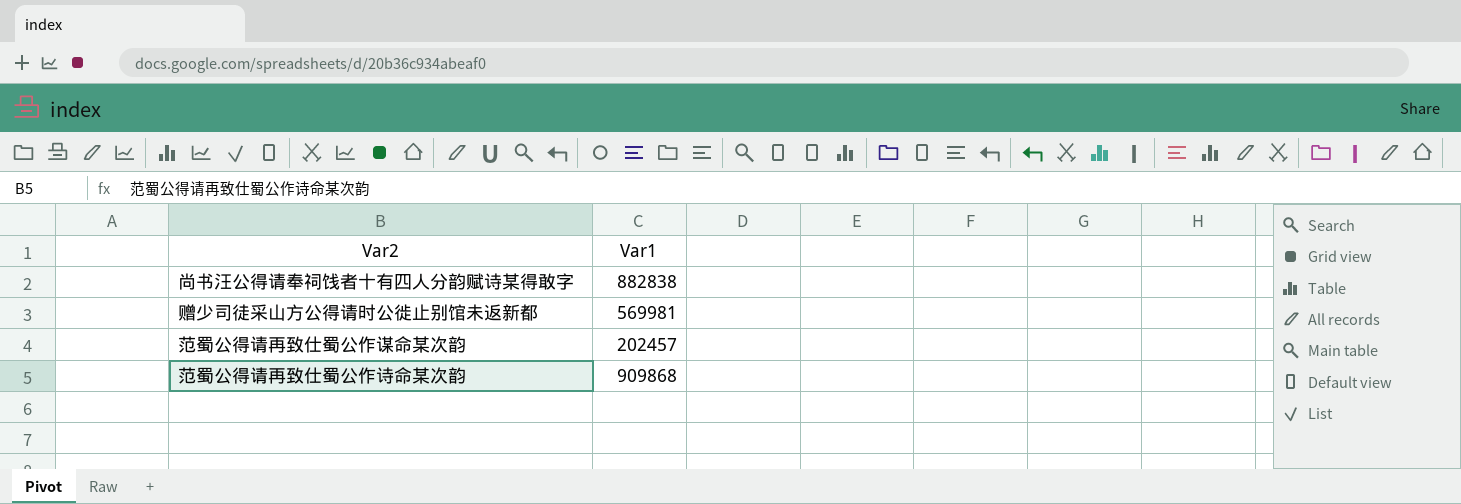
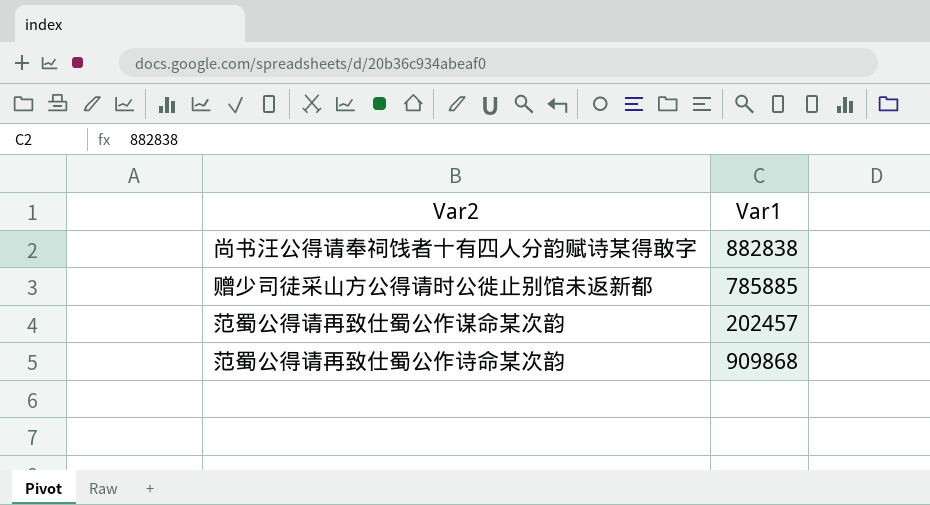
赠少司徒采山方公得请时公徙止别馆未返新都 | Var1: 569981 -> 785885

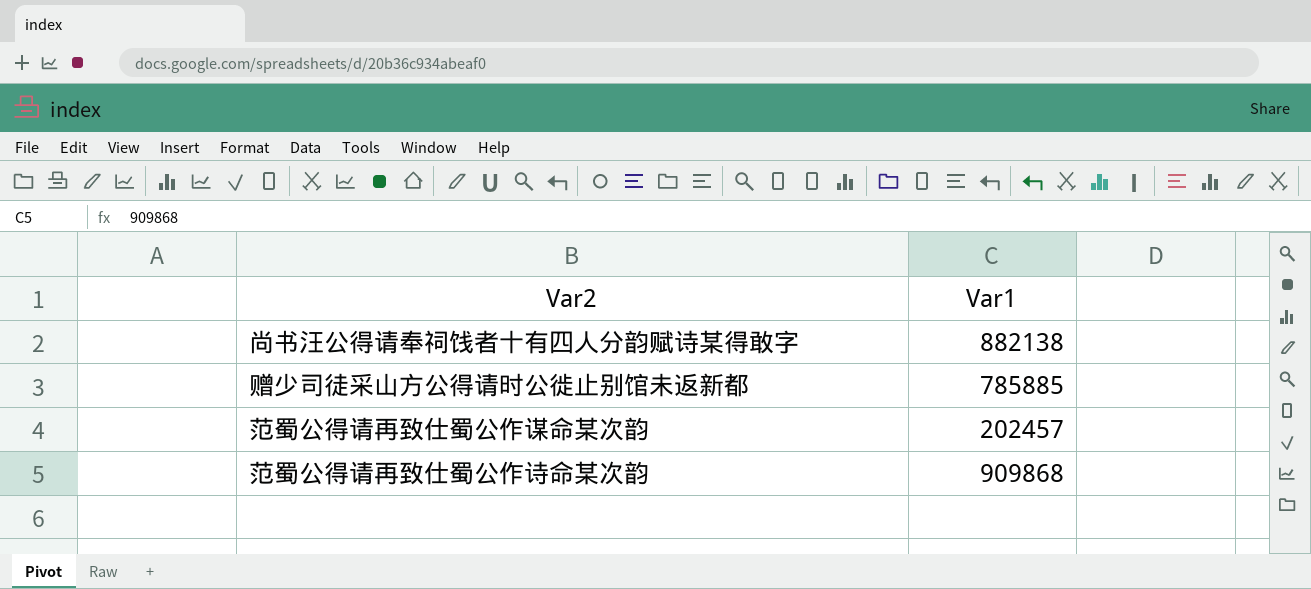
尚书汪公得请奉祠饯者十有四人分韵赋诗某得敢字 | Var1: 882838 -> 882138

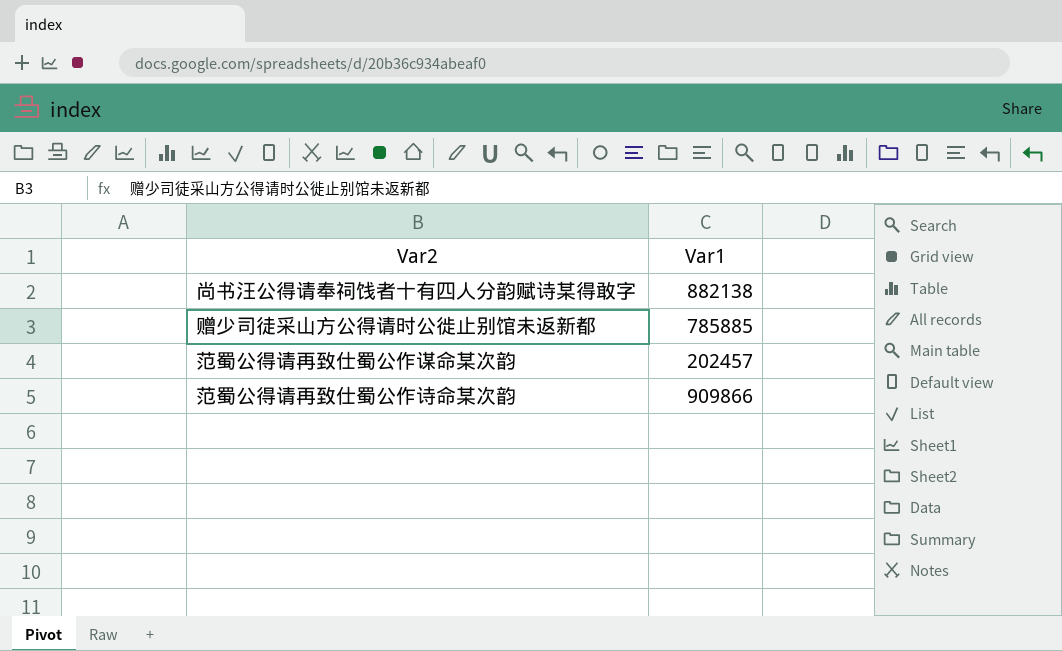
范蜀公得请再致仕蜀公作诗命某次韵 | Var1: 909868 -> 909866

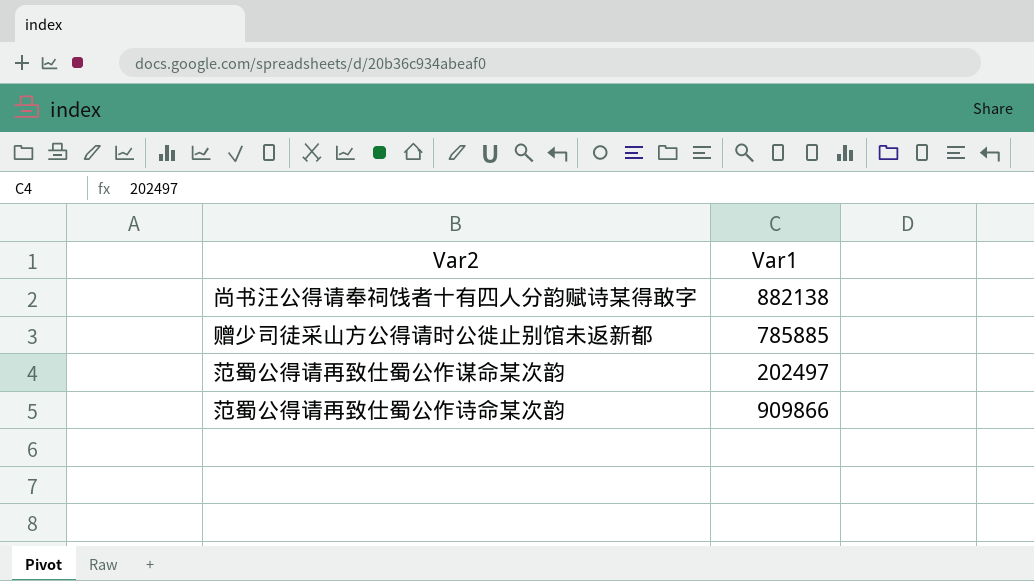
范蜀公得请再致仕蜀公作谋命某次韵 | Var1: 202457 -> 202497

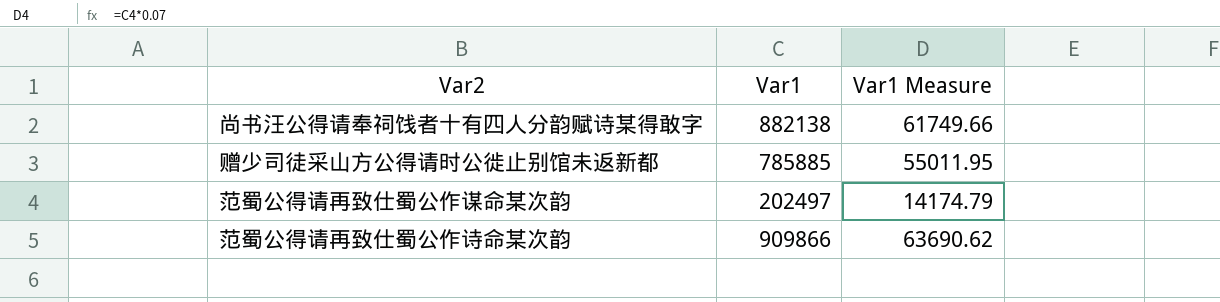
column Var1 Measure | formula: none -> [Var1] * 0.07

